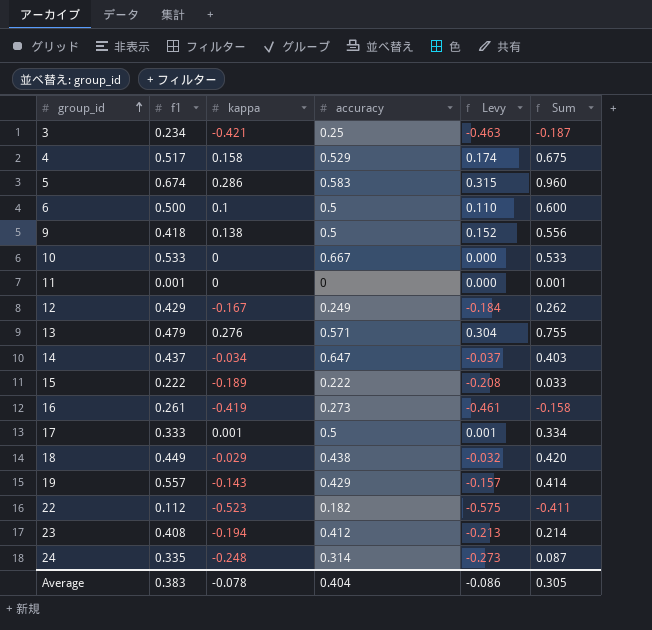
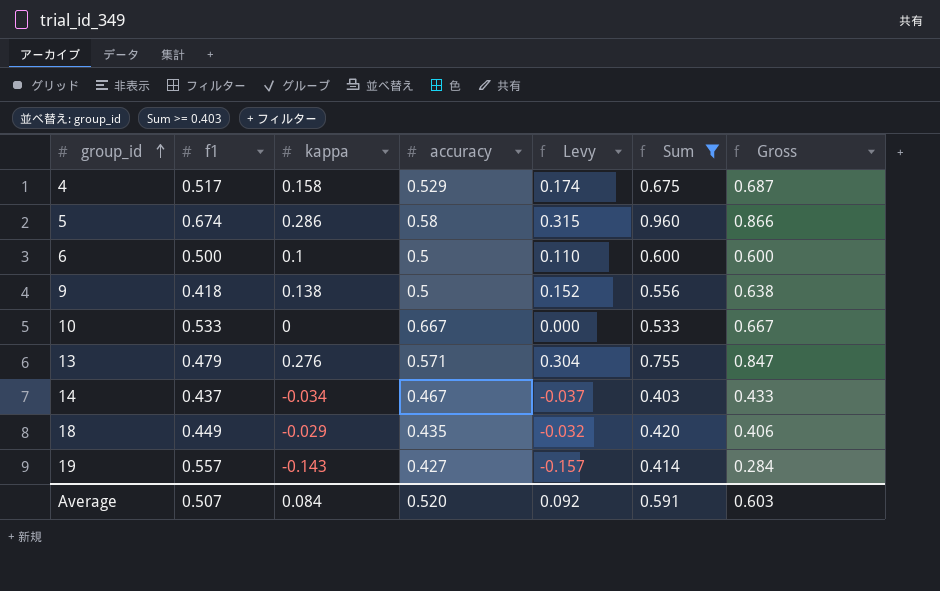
filter: none -> Sum >= 0.403
column Gross | formula: none -> [kappa] + [accuracy]
5 | accuracy: 0.583 -> 0.58
14 | accuracy: 0.647 -> 0.467
18 | accuracy: 0.438 -> 0.435
19 | accuracy: 0.429 -> 0.427
Average | f1: 0.383 -> 0.507
Average | kappa: -0.078 -> 0.084
Average | accuracy: 0.404 -> 0.520
Average | Levy: -0.086 -> 0.092
Average | Sum: 0.305 -> 0.591

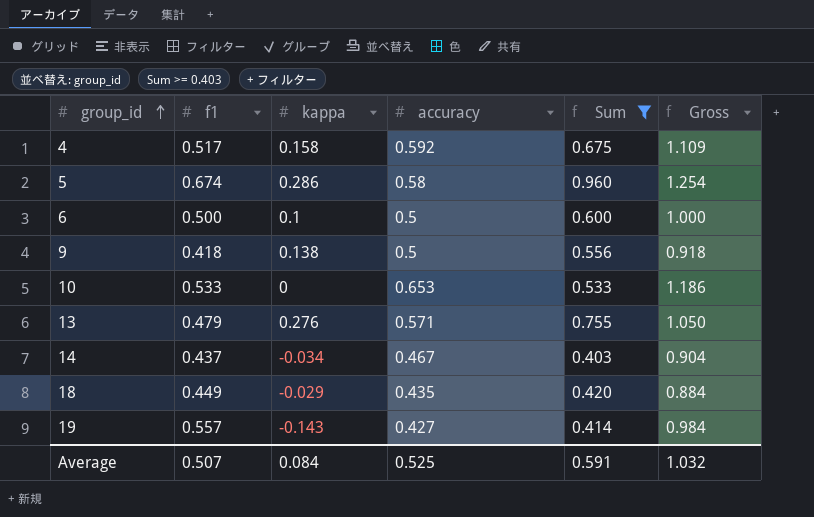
column Levy | formula: [kappa] * 1.1 -> none
column Gross | formula: [kappa] + [accuracy] -> [f1] + [accuracy]
4 | accuracy: 0.529 -> 0.592
10 | accuracy: 0.667 -> 0.653
Average | accuracy: 0.520 -> 0.525
Average | Gross: 0.603 -> 1.032

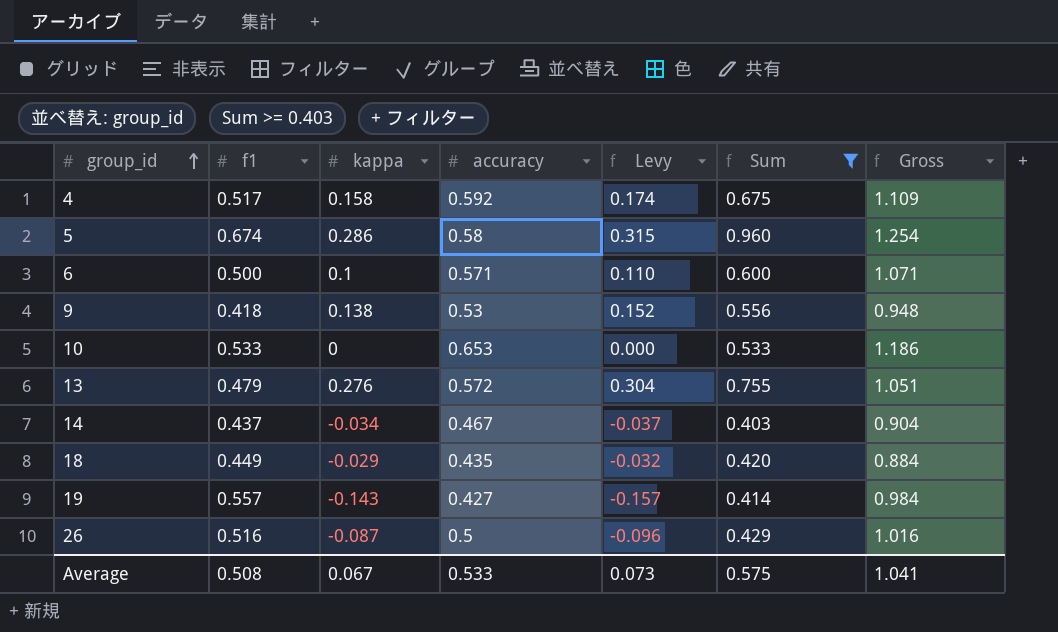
column Levy | formula: none -> [kappa] * 1.1
6 | accuracy: 0.5 -> 0.571
6 | Gross: 1.000 -> 1.071
9 | accuracy: 0.5 -> 0.53
9 | Gross: 0.918 -> 0.948
13 | accuracy: 0.571 -> 0.572
13 | Gross: 1.050 -> 1.051
row 26: none -> 0.516 | -0.087 | 0.5 | -0.096 | 0.429 | 1.016
Average | f1: 0.507 -> 0.508
Average | kappa: 0.084 -> 0.067
Average | accuracy: 0.525 -> 0.533
Average | Sum: 0.591 -> 0.575
Average | Gross: 1.032 -> 1.041

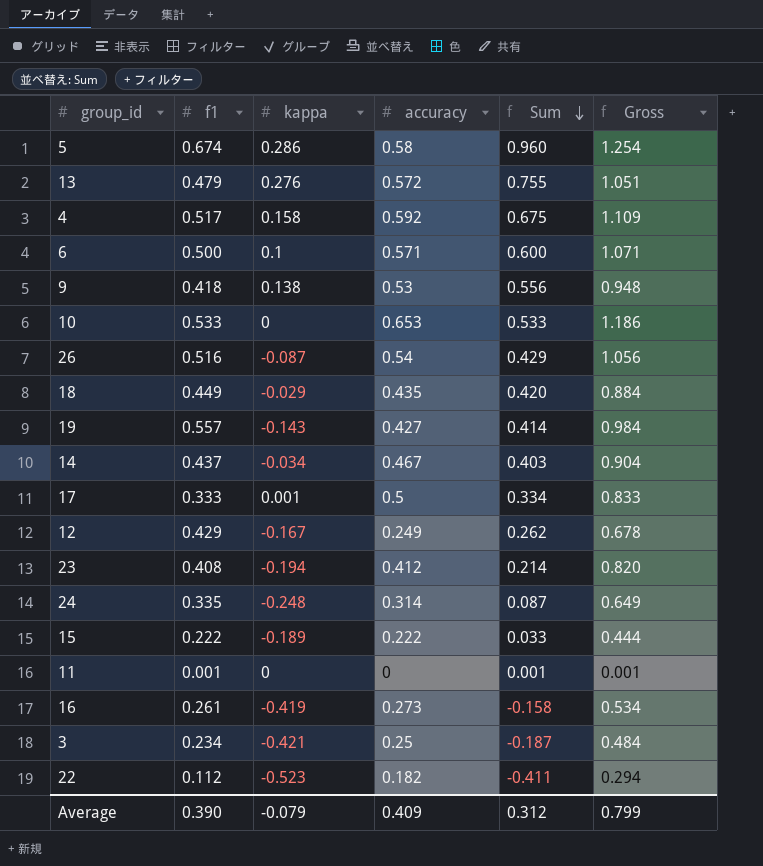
filter: Sum >= 0.403 -> none
row order: group_id ascending -> Sum descending
column Levy | formula: [kappa] * 1.1 -> none
26 | accuracy: 0.5 -> 0.54
26 | Gross: 1.016 -> 1.056
Average | f1: 0.508 -> 0.390
Average | kappa: 0.067 -> -0.079
Average | accuracy: 0.533 -> 0.409
Average | Sum: 0.575 -> 0.312
Average | Gross: 1.041 -> 0.799

